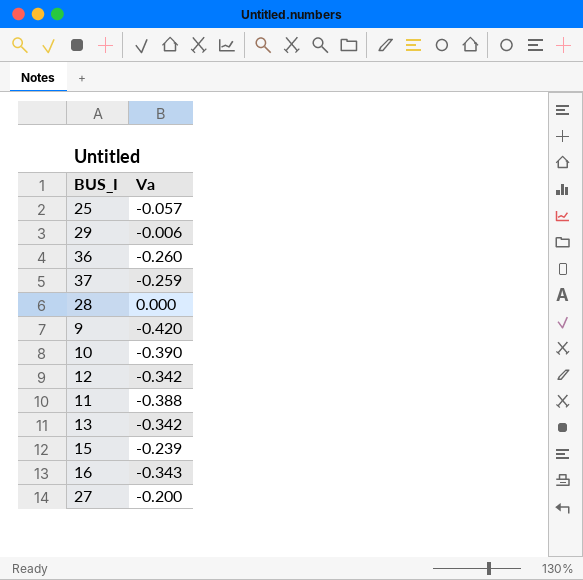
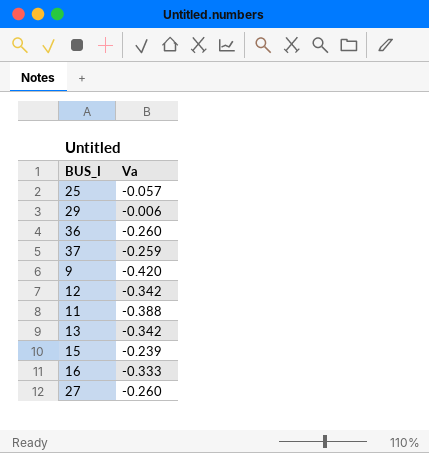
row 28: 0.000 -> none
row 10: -0.390 -> none
16 | Va: -0.343 -> -0.333
27 | Va: -0.200 -> -0.260

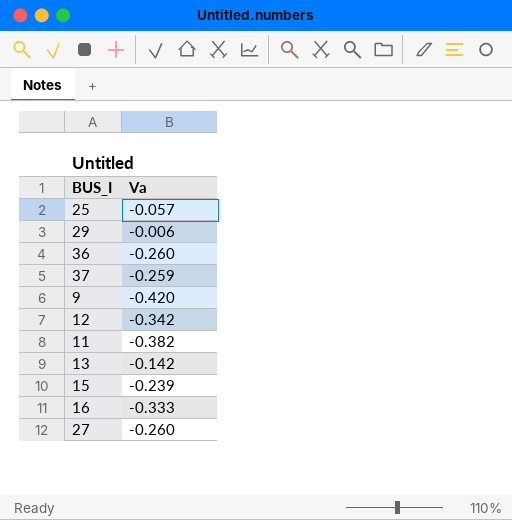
11 | Va: -0.388 -> -0.382
13 | Va: -0.342 -> -0.142

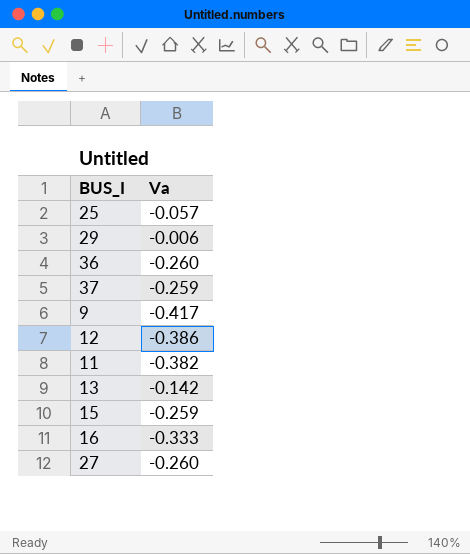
9 | Va: -0.420 -> -0.417
12 | Va: -0.342 -> -0.386
15 | Va: -0.239 -> -0.259

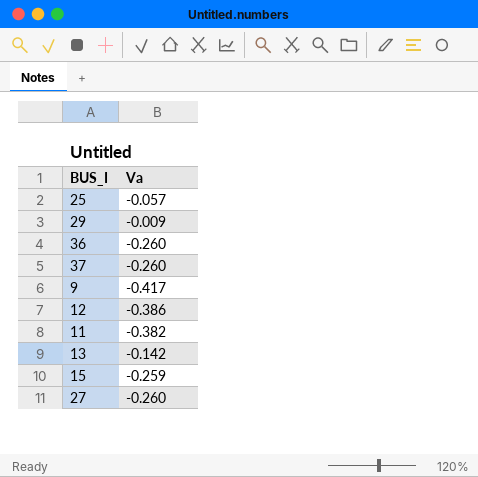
row 16: -0.333 -> none
29 | Va: -0.006 -> -0.009
37 | Va: -0.259 -> -0.260

